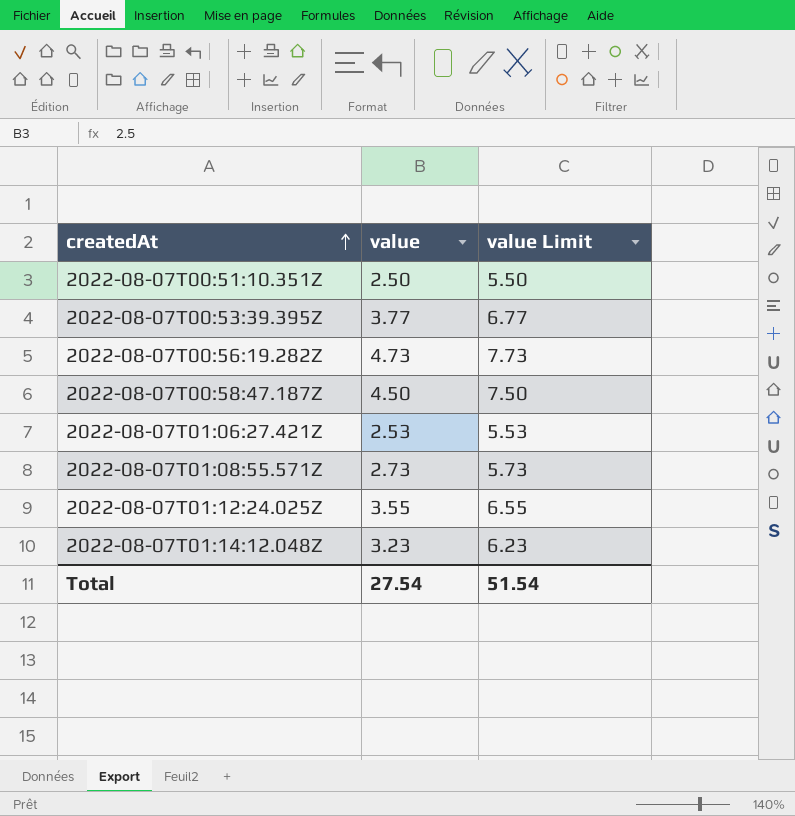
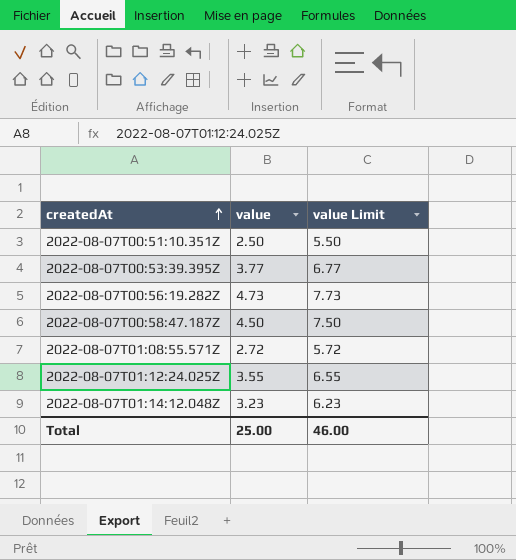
row 2022-08-07T01:06:27.421Z: 2.53 | 5.53 -> none
2022-08-07T01:08:55.571Z | value: 2.73 -> 2.72
2022-08-07T01:08:55.571Z | value Limit: 5.73 -> 5.72
Total | value: 27.54 -> 25.00
Total | value Limit: 51.54 -> 46.00

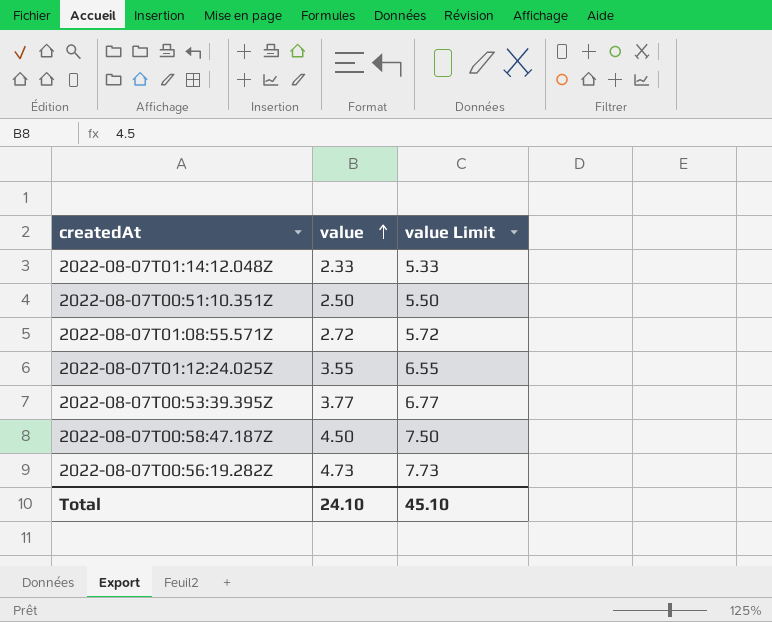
row order: createdAt ascending -> value ascending
2022-08-07T01:14:12.048Z | value: 3.23 -> 2.33
2022-08-07T01:14:12.048Z | value Limit: 6.23 -> 5.33
Total | value: 25.00 -> 24.10
Total | value Limit: 46.00 -> 45.10

